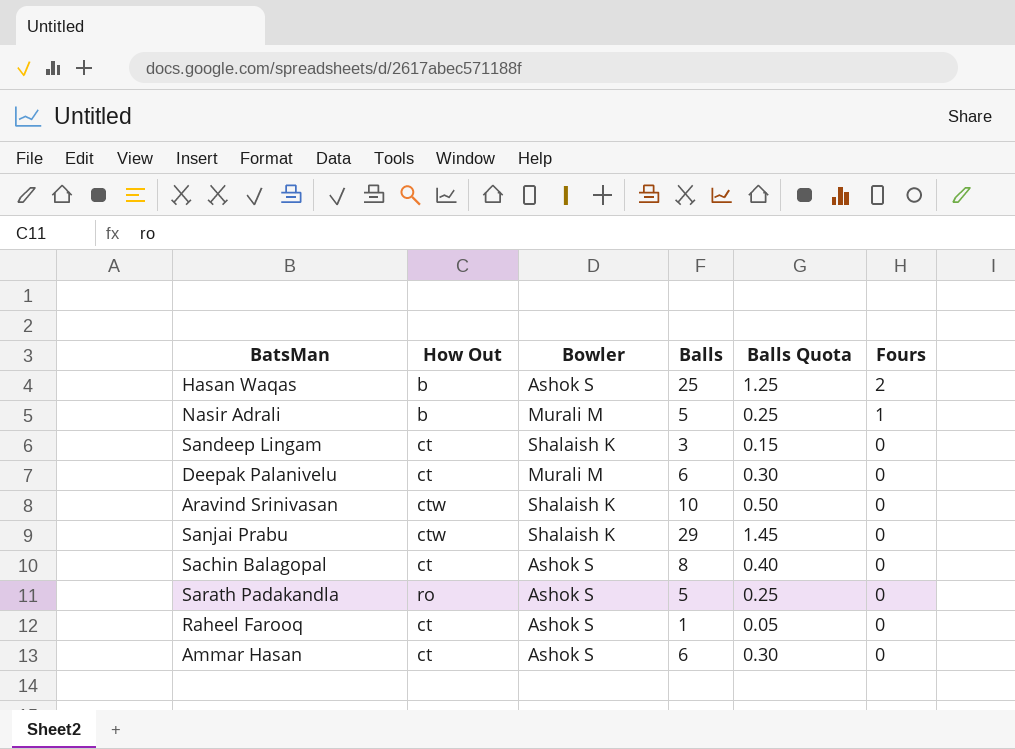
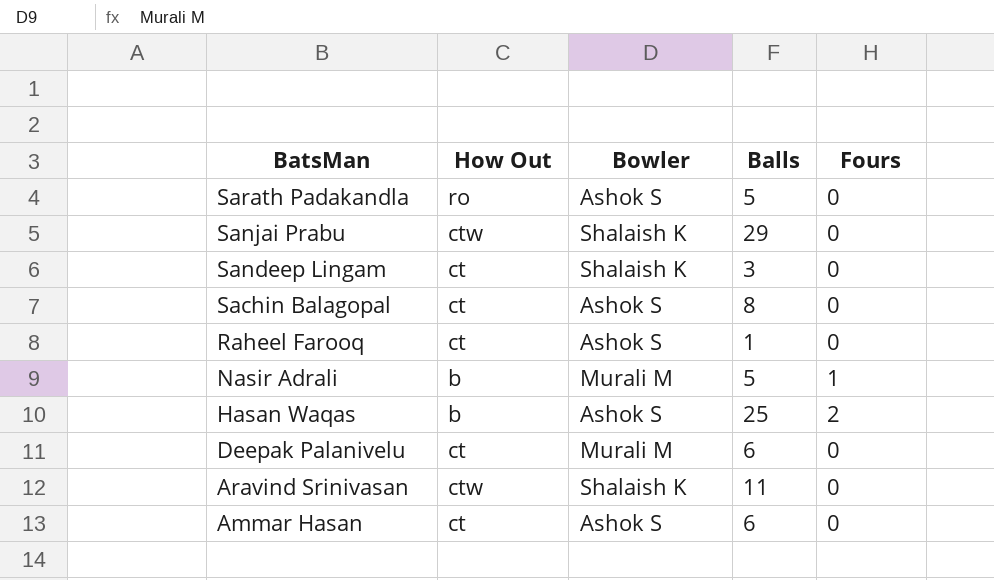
row order: Fours descending -> BatsMan descending
column Balls Quota | formula: [Balls] * 0.05 -> none
Aravind Srinivasan | Balls: 10 -> 11

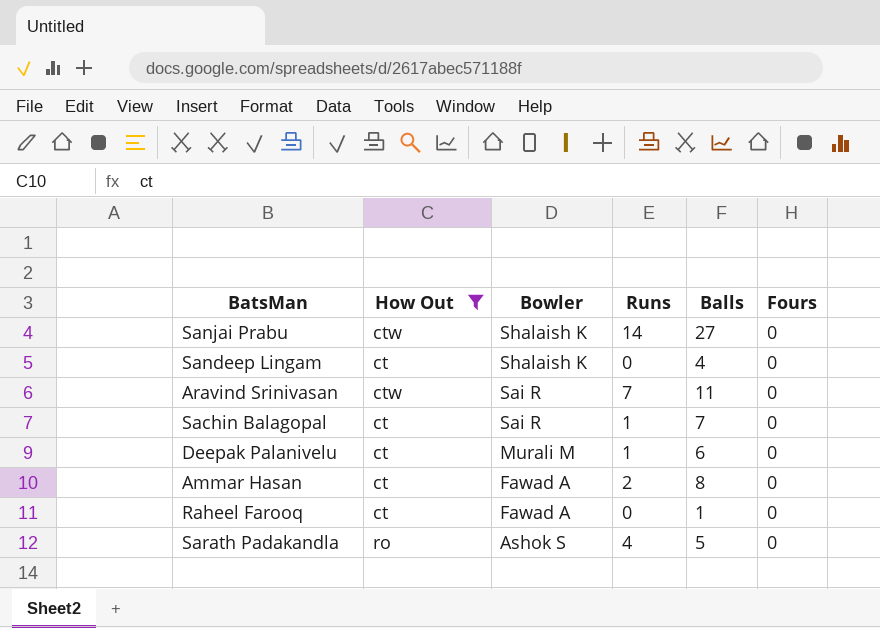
filter: none -> How Out != b
row order: BatsMan descending -> Bowler descending
column Runs | position: none -> 4
Sanjai Prabu | Balls: 29 -> 27
Sandeep Lingam | Balls: 3 -> 4
Aravind Srinivasan | Bowler: Shalaish K -> Sai R
Sachin Balagopal | Bowler: Ashok S -> Sai R
Sachin Balagopal | Balls: 8 -> 7
Ammar Hasan | Bowler: Ashok S -> Fawad A
Ammar Hasan | Balls: 6 -> 8
Raheel Farooq | Bowler: Ashok S -> Fawad A

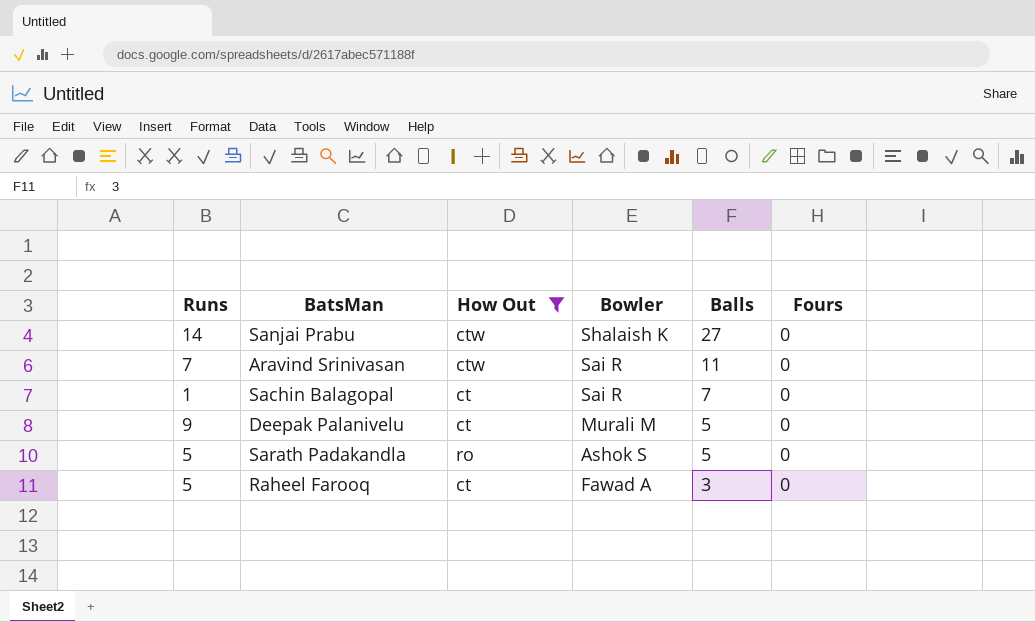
row order: Bowler descending -> Balls descending
column Runs | position: 4 -> 1
row Sandeep Lingam: ct | Shalaish K | 0 | 4 | 0 -> none
row Ammar Hasan: ct | Fawad A | 2 | 8 | 0 -> none
Deepak Palanivelu | Runs: 1 -> 9
Deepak Palanivelu | Balls: 6 -> 5
Sarath Padakandla | Runs: 4 -> 5
Raheel Farooq | Runs: 0 -> 5
Raheel Farooq | Balls: 1 -> 3

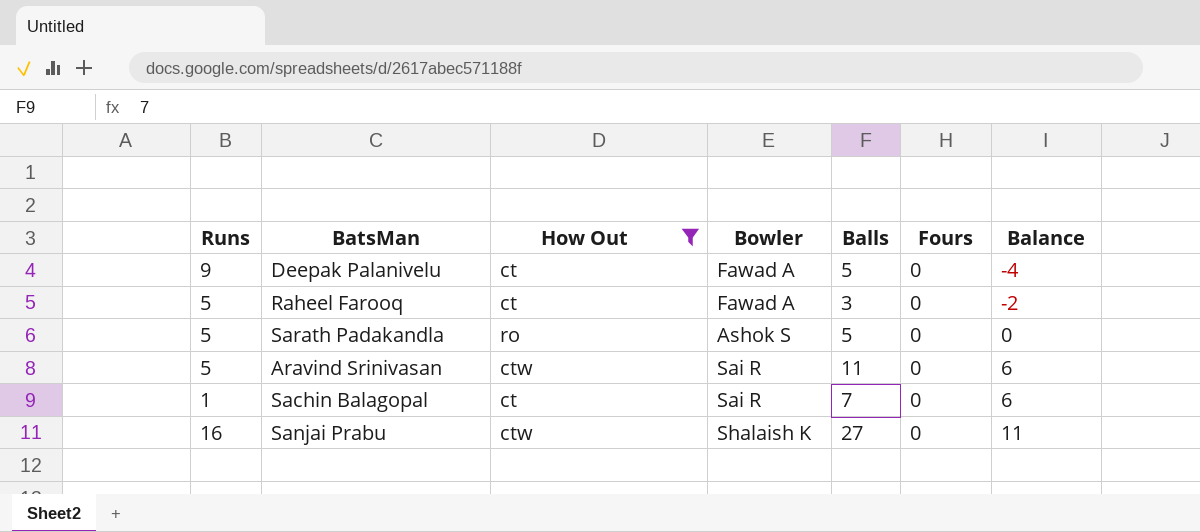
row order: Balls descending -> Balance ascending
column Balance | formula: none -> [Balls] - [Runs]
Deepak Palanivelu | Bowler: Murali M -> Fawad A
Aravind Srinivasan | Runs: 7 -> 5
Sanjai Prabu | Runs: 14 -> 16

